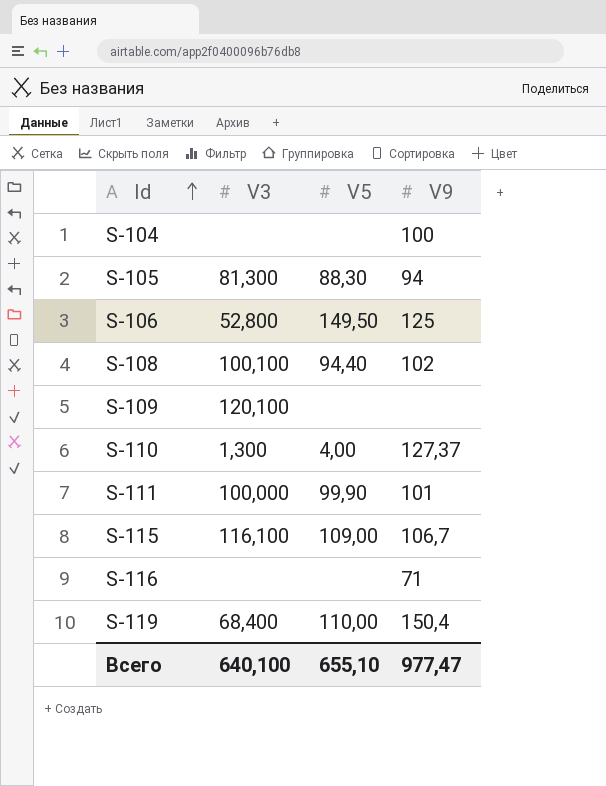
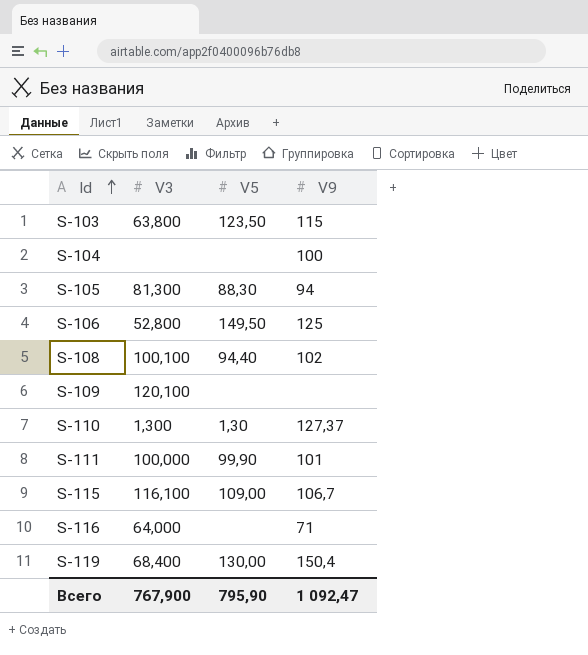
row S-103: none -> 63,800 | 123,50 | 115
S-110 | V5: 4,00 -> 1,30
S-116 | V3: none -> 64,000
S-119 | V5: 110,00 -> 130,00
Всего | V3: 640,100 -> 767,900
Всего | V5: 655,10 -> 795,90
Всего | V9: 977,47 -> 1 092,47

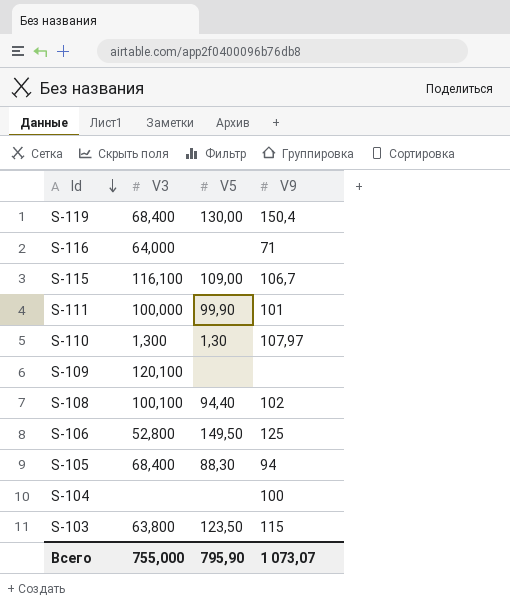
row order: Id ascending -> Id descending
S-110 | V9: 127,37 -> 107,97
S-105 | V3: 81,300 -> 68,400
Всего | V3: 767,900 -> 755,000
Всего | V9: 1 092,47 -> 1 073,07

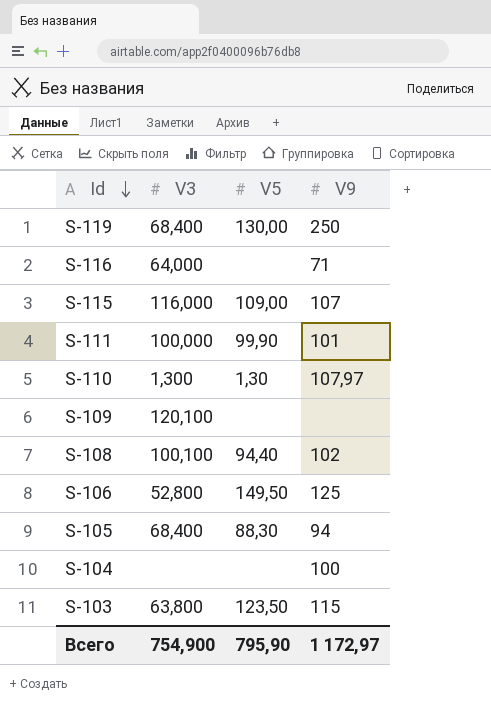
S-119 | V9: 150,4 -> 250
S-115 | V3: 116,100 -> 116,000
S-115 | V9: 106,7 -> 107
Всего | V3: 755,000 -> 754,900
Всего | V9: 1 073,07 -> 1 172,97

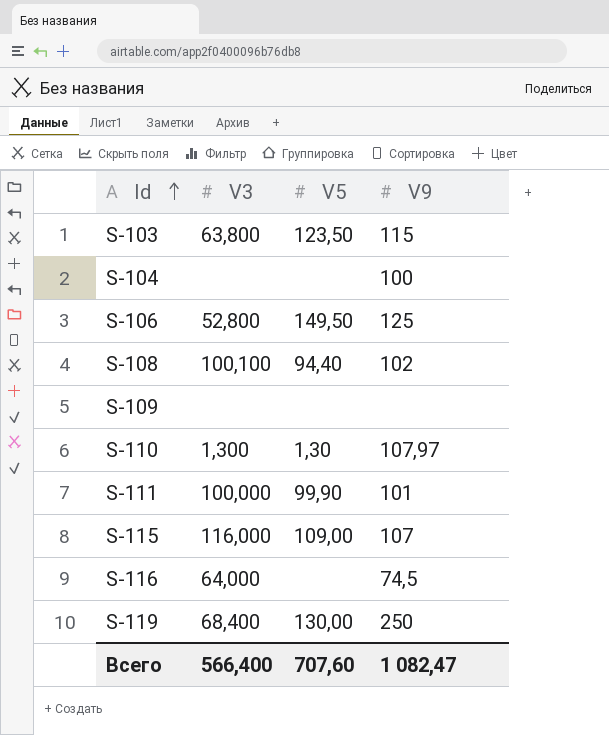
row order: Id descending -> Id ascending
row S-105: 68,400 | 88,30 | 94 -> none
S-109 | V3: 120,100 -> none
S-116 | V9: 71 -> 74,5
Всего | V3: 754,900 -> 566,400
Всего | V5: 795,90 -> 707,60
Всего | V9: 1 172,97 -> 1 082,47

